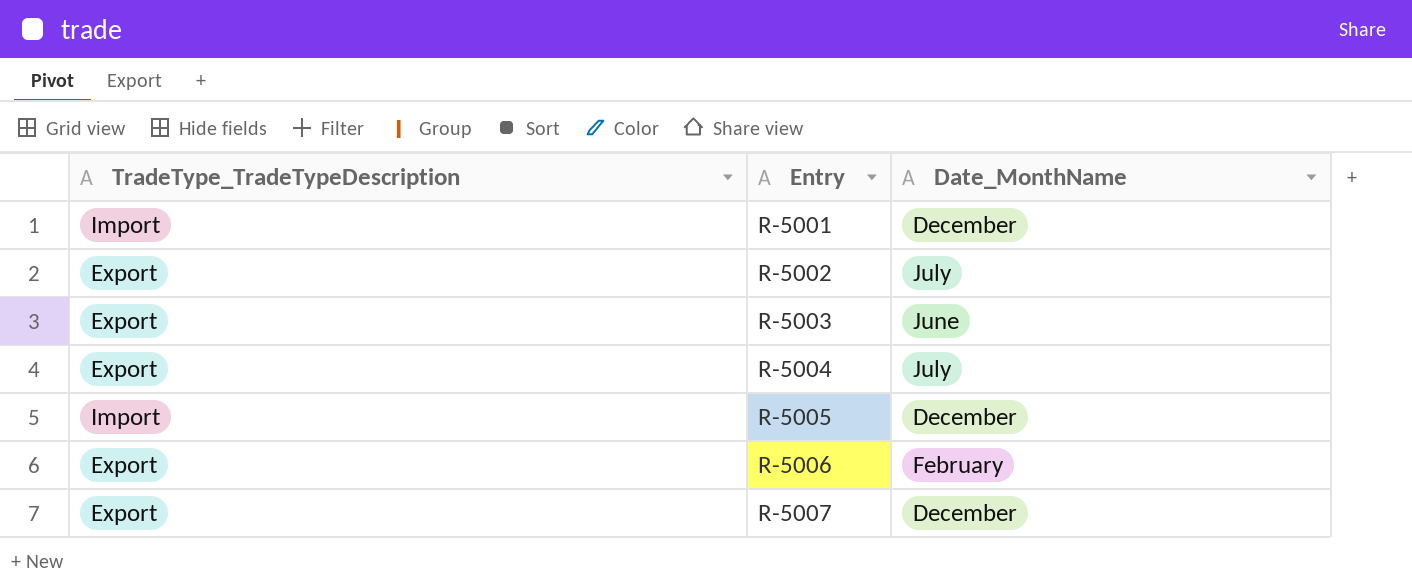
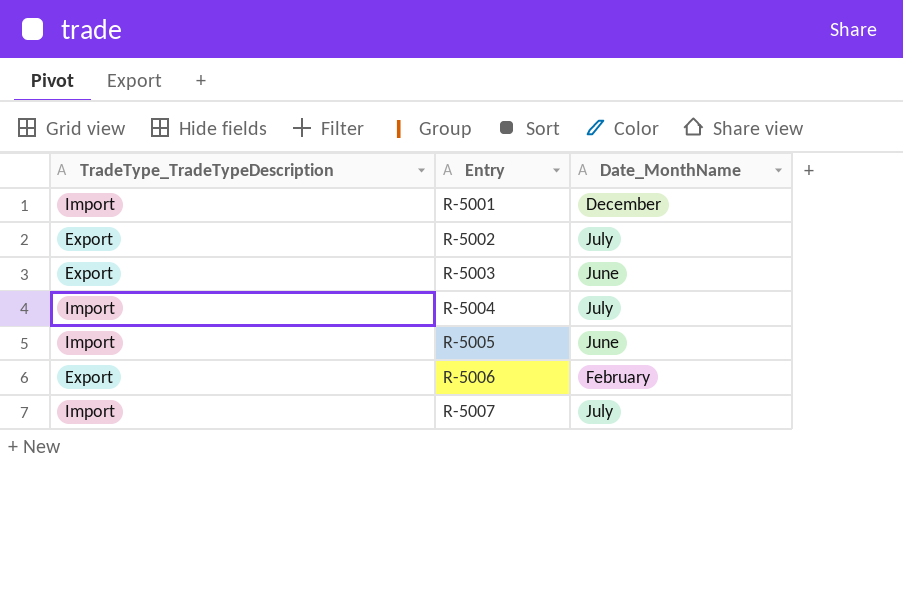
R-5004 | TradeType_TradeTypeDescription: Export -> Import
R-5005 | Date_MonthName: December -> June
R-5007 | TradeType_TradeTypeDescription: Export -> Import
R-5007 | Date_MonthName: December -> July

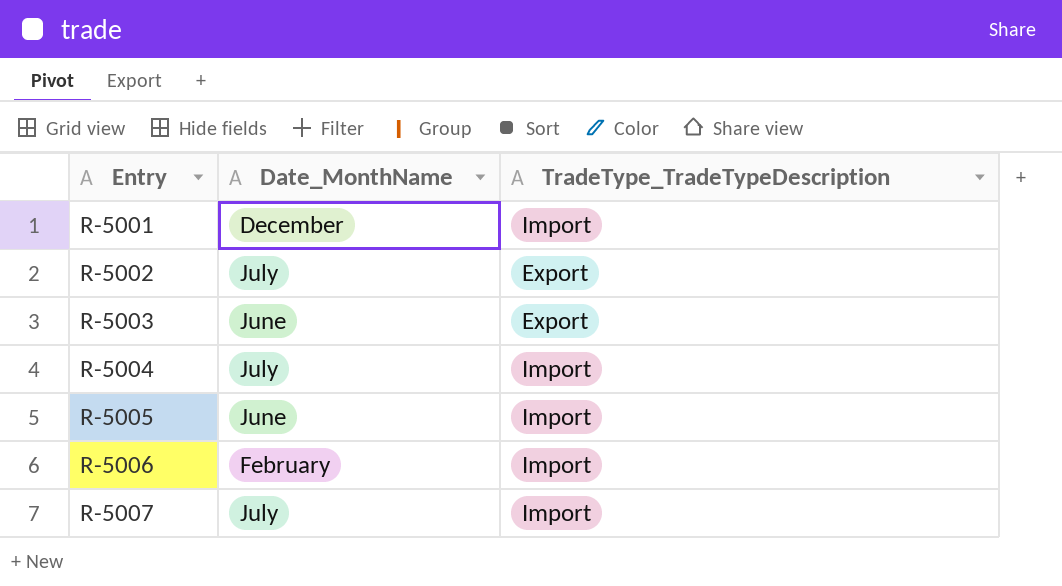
column TradeType_TradeTypeDescription | position: 1 -> 3
R-5006 | TradeType_TradeTypeDescription: Export -> Import

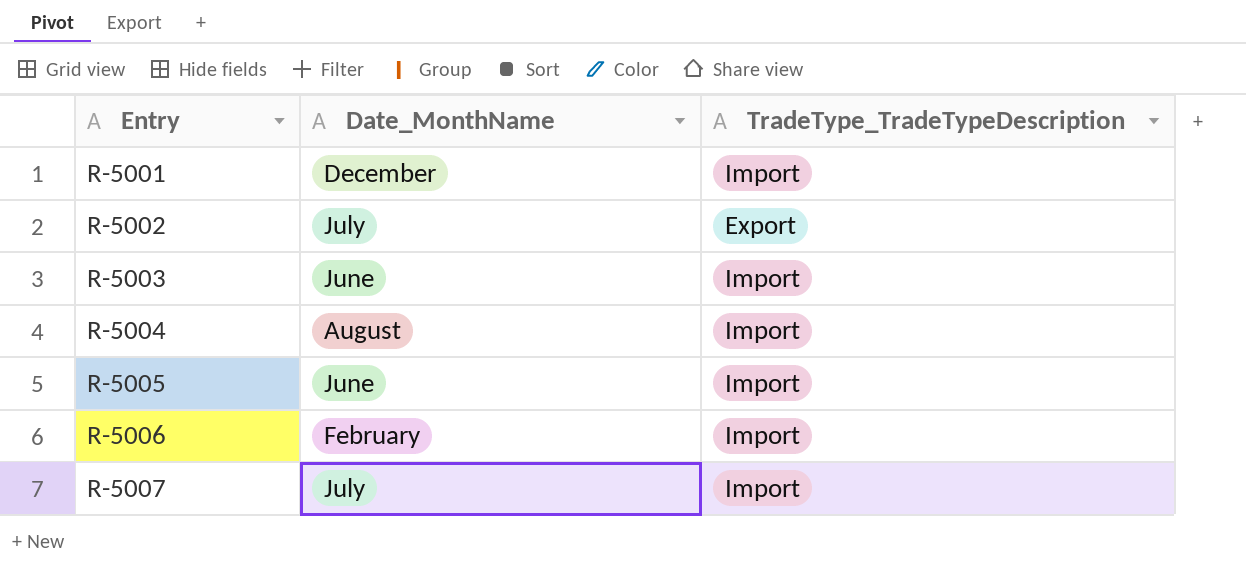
R-5003 | TradeType_TradeTypeDescription: Export -> Import
R-5004 | Date_MonthName: July -> August

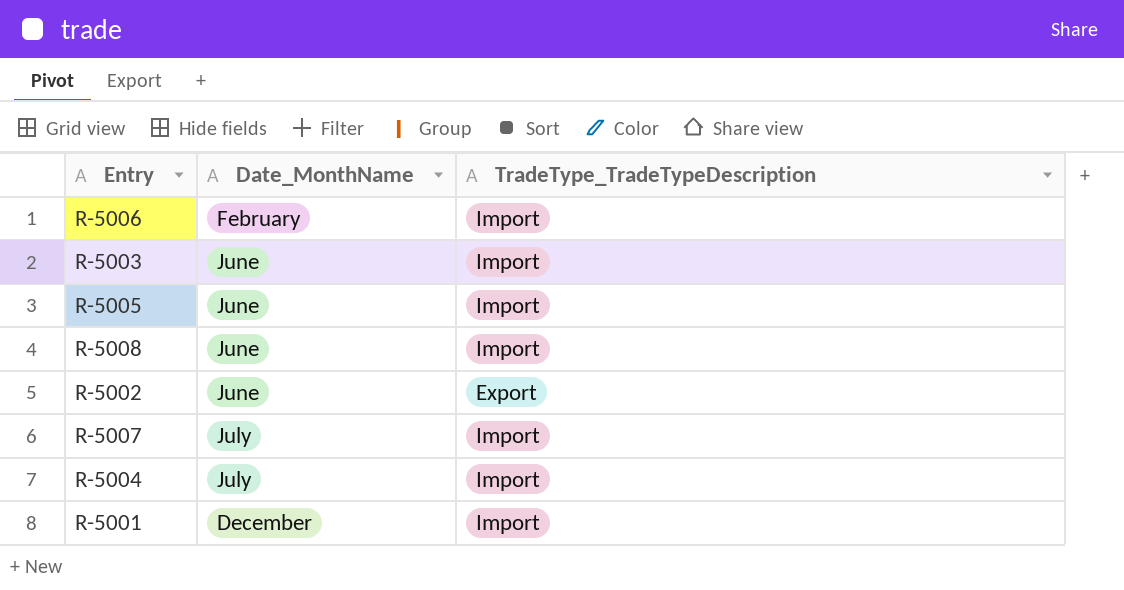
row order: Entry ascending -> Date_MonthName ascending
row R-5008: none -> June | Import
R-5002 | Date_MonthName: July -> June
R-5004 | Date_MonthName: August -> July

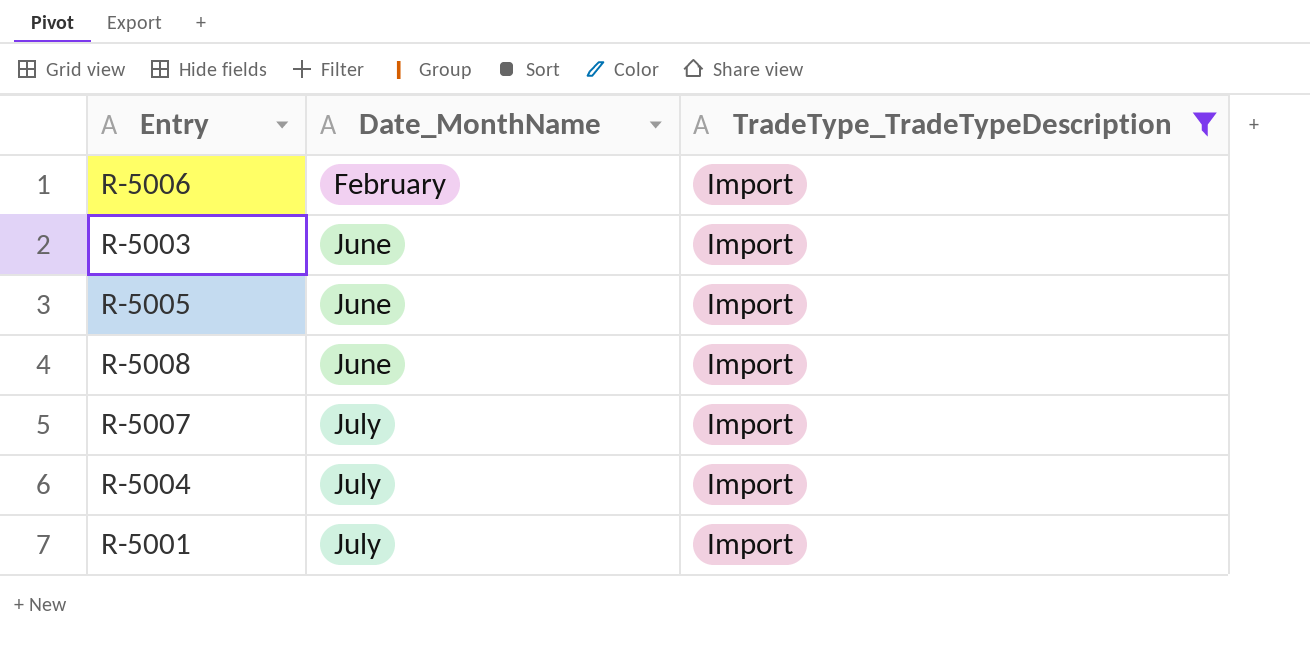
filter: none -> TradeType_TradeTypeDescription = Import
R-5001 | Date_MonthName: December -> July

